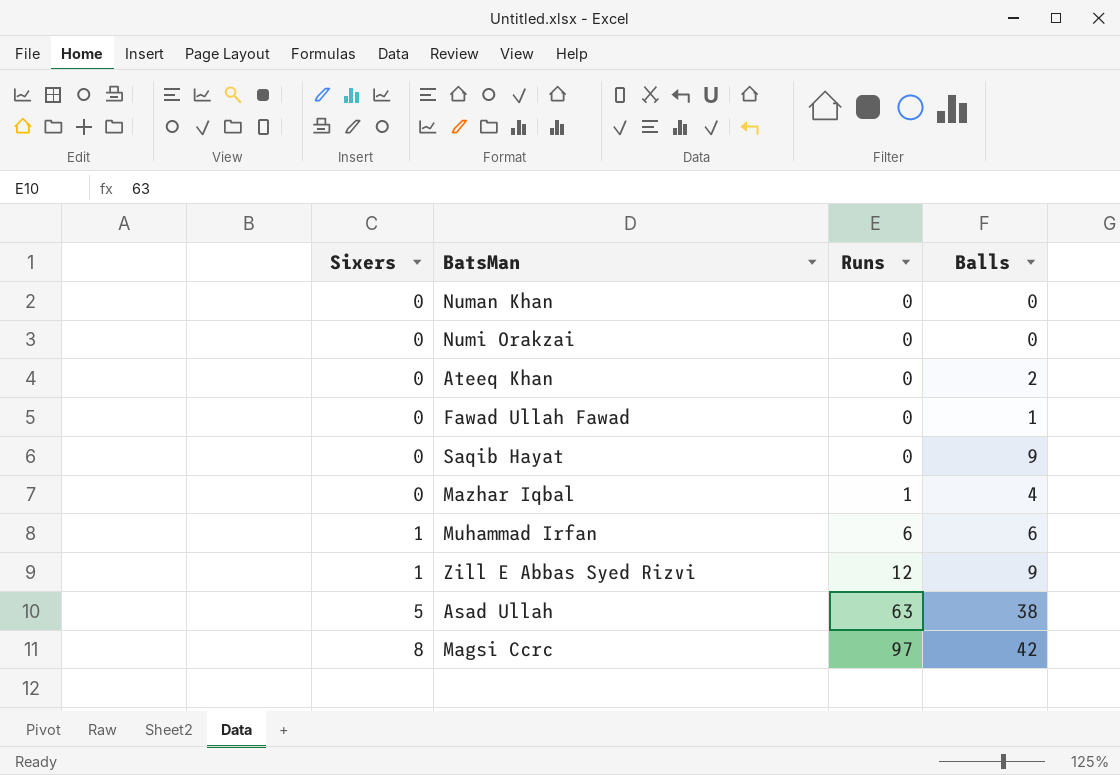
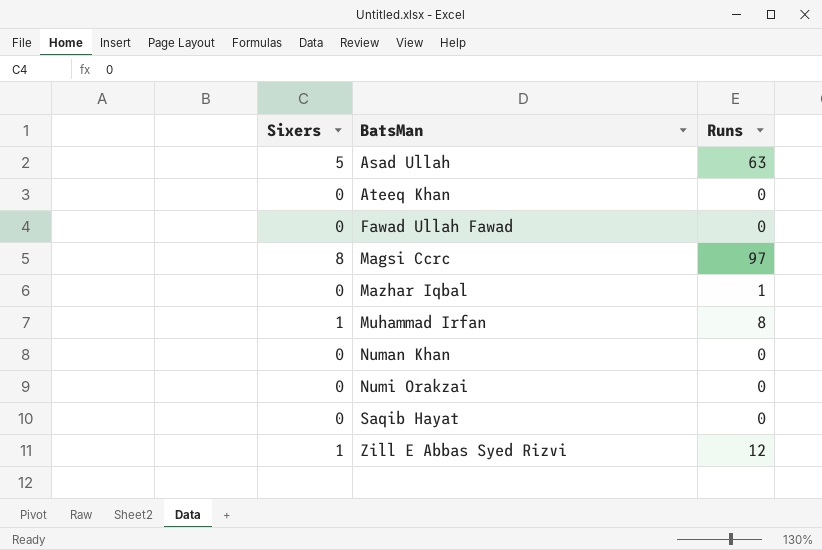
row order: Sixers ascending -> BatsMan ascending
column Balls | position: 4 -> none
Muhammad Irfan | Runs: 6 -> 8

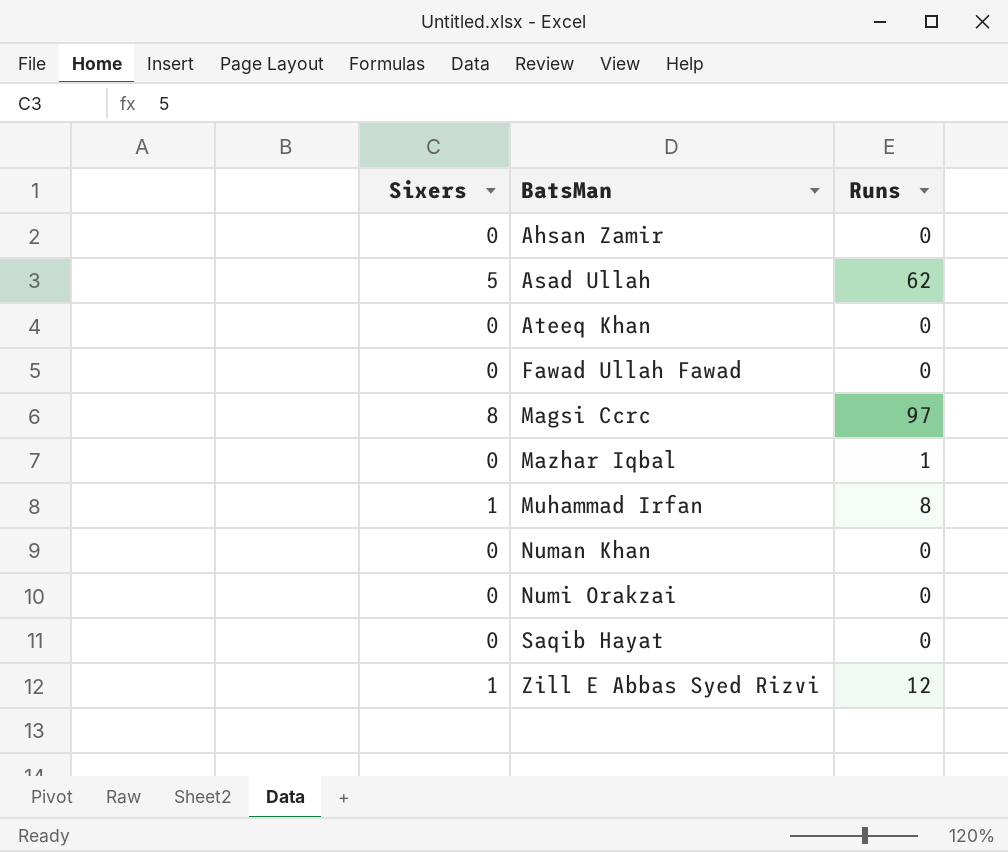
row Ahsan Zamir: none -> 0 | 0
Asad Ullah | Runs: 63 -> 62

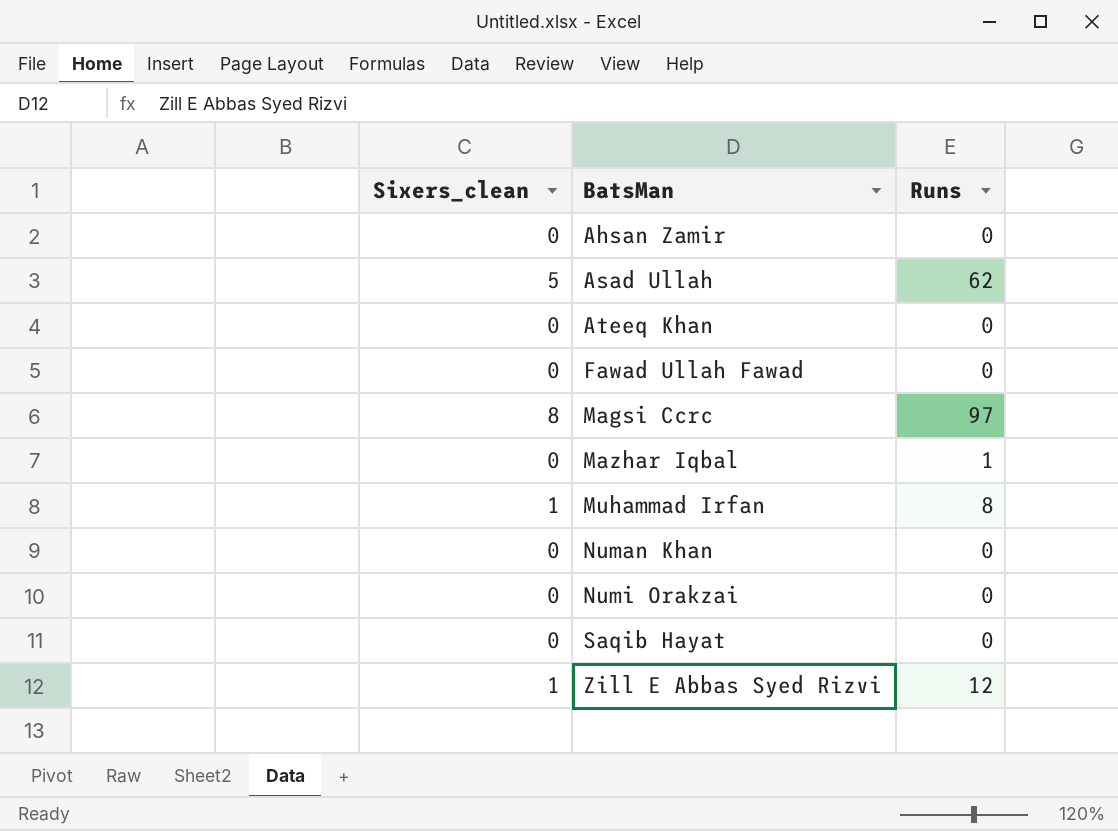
column name: Sixers -> Sixers_clean

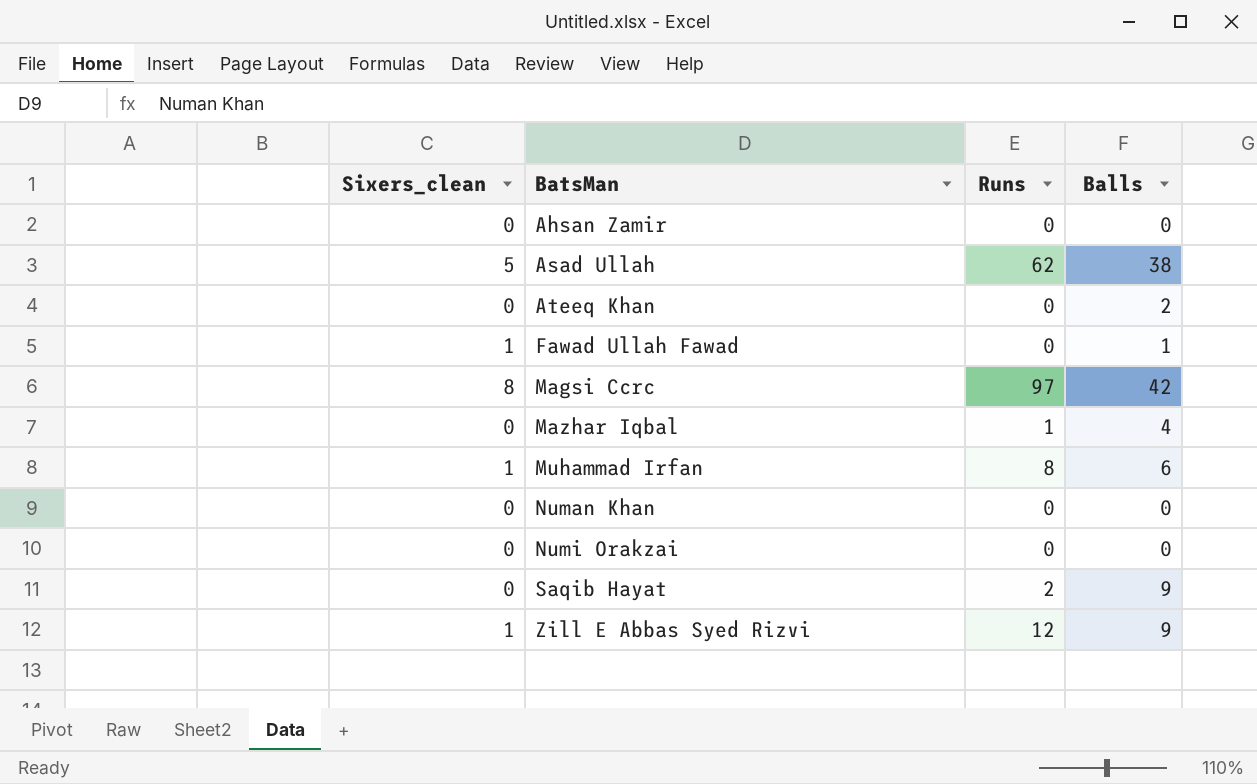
column Balls | position: none -> 4
Fawad Ullah Fawad | Sixers_clean: 0 -> 1
Saqib Hayat | Runs: 0 -> 2

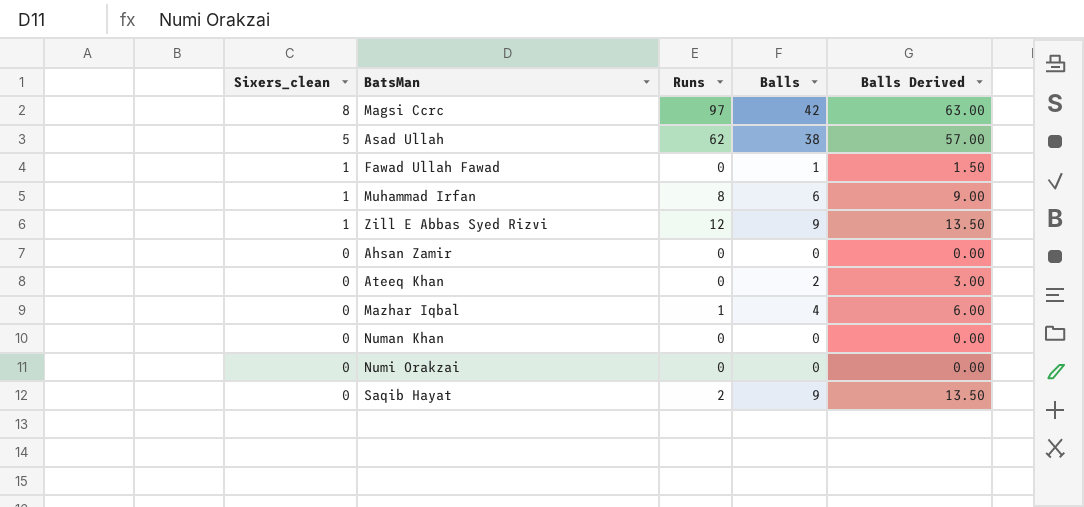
row order: BatsMan ascending -> Sixers_clean descending
column Balls Derived | formula: none -> [Balls] * 1.5

